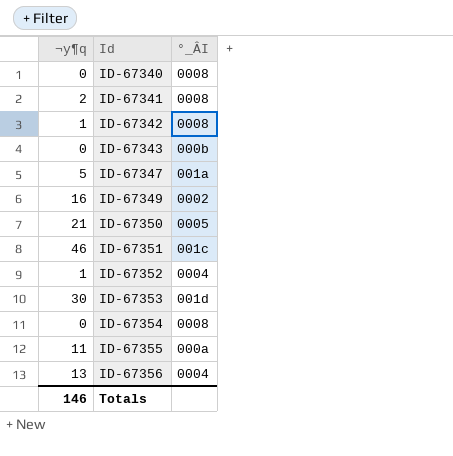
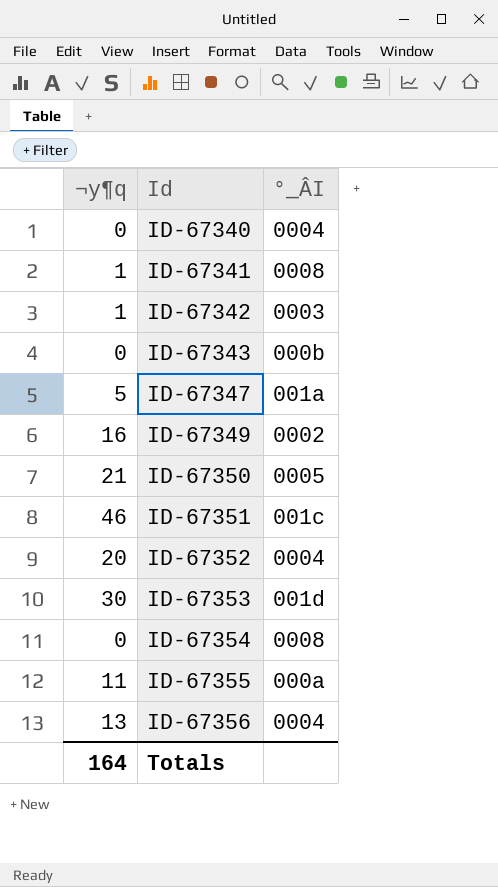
ID-67340 | °_ÂI: 0008 -> 0004
ID-67341 | ¬y¶q: 2 -> 1
ID-67342 | °_ÂI: 0008 -> 0003
ID-67352 | ¬y¶q: 1 -> 20
Totals | ¬y¶q: 146 -> 164

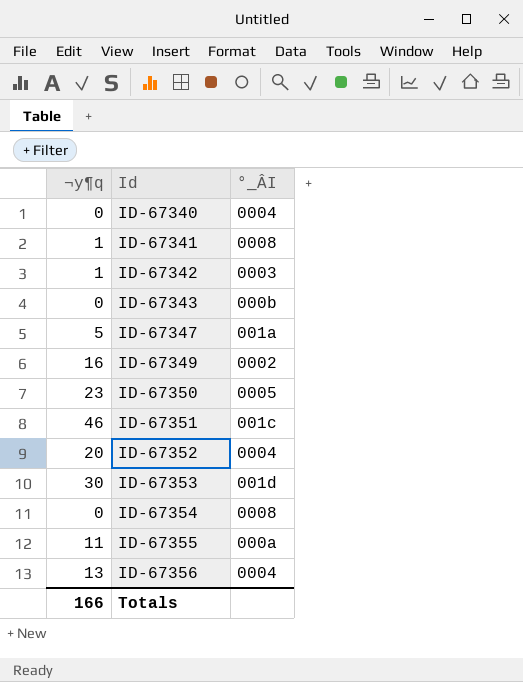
ID-67350 | ¬y¶q: 21 -> 23
Totals | ¬y¶q: 164 -> 166

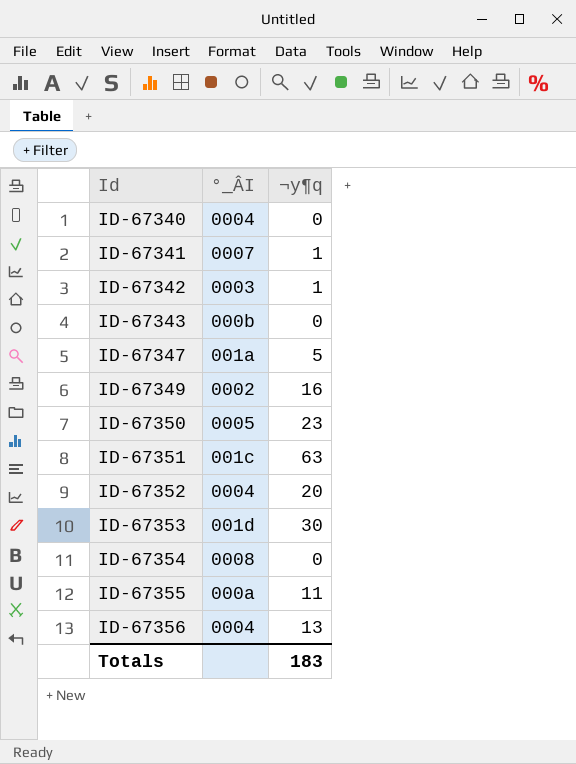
column ¬y¶q | position: 1 -> 3
ID-67341 | °_ÂI: 0008 -> 0007
ID-67351 | ¬y¶q: 46 -> 63
Totals | ¬y¶q: 166 -> 183

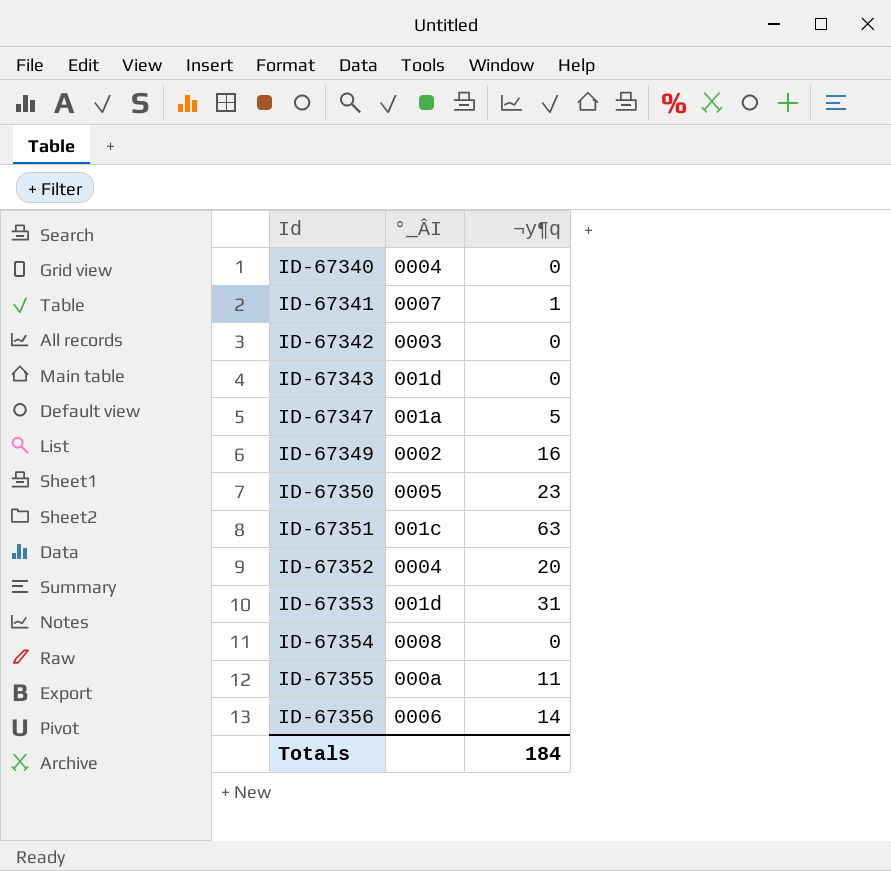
ID-67342 | ¬y¶q: 1 -> 0
ID-67343 | °_ÂI: 000b -> 001d
ID-67353 | ¬y¶q: 30 -> 31
ID-67356 | °_ÂI: 0004 -> 0006
ID-67356 | ¬y¶q: 13 -> 14
Totals | ¬y¶q: 183 -> 184

